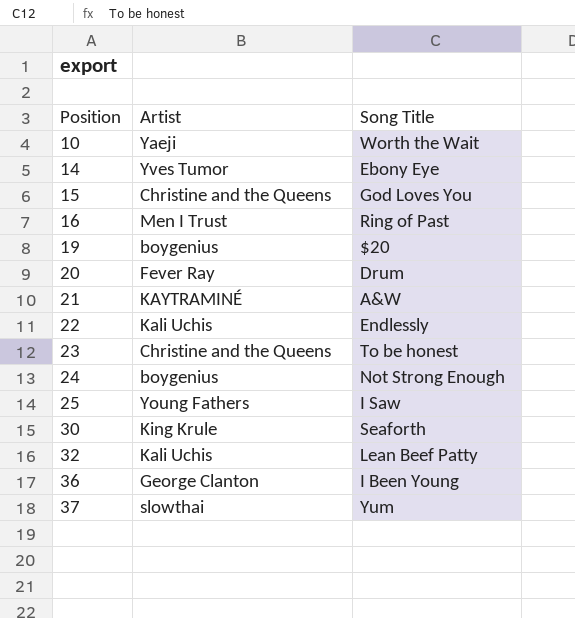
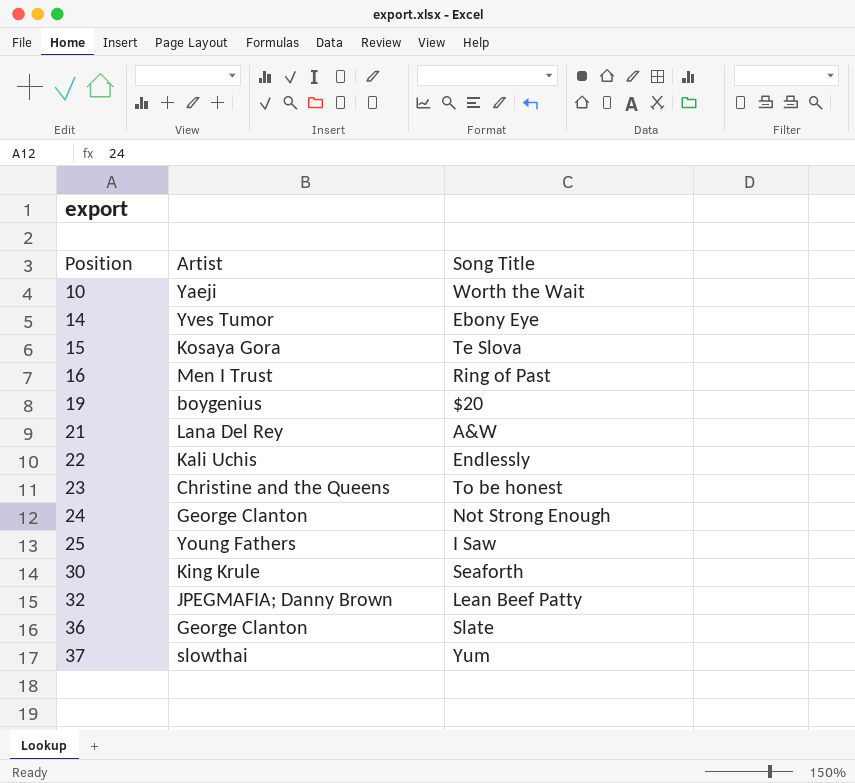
row 20: Fever Ray | Drum -> none
15 | Artist: Christine and the Queens -> Kosaya Gora
15 | Song Title: God Loves You -> Te Slova
21 | Artist: KAYTRAMINÉ -> Lana Del Rey
24 | Artist: boygenius -> George Clanton
32 | Artist: Kali Uchis -> JPEGMAFIA; Danny Brown
36 | Song Title: I Been Young -> Slate

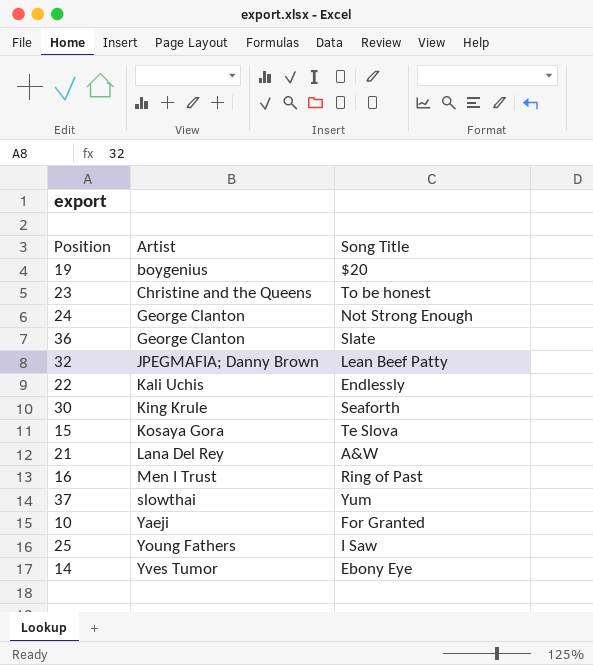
row order: Position ascending -> Artist ascending
10 | Song Title: Worth the Wait -> For Granted

